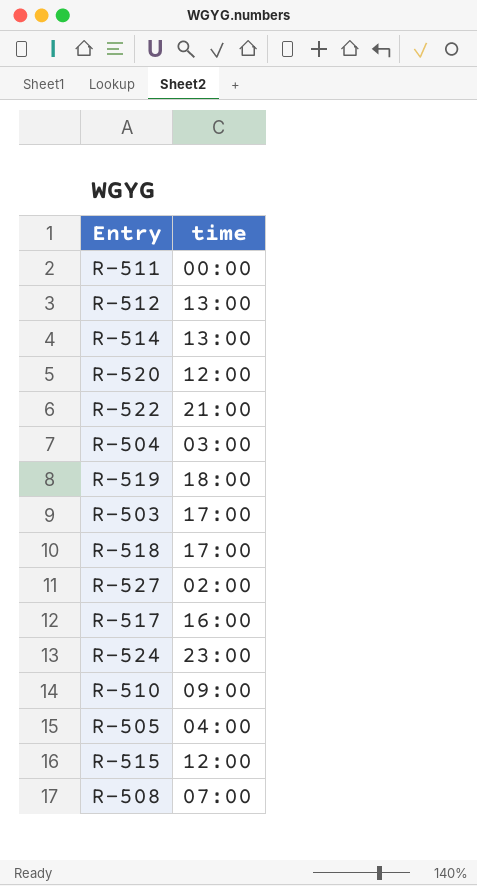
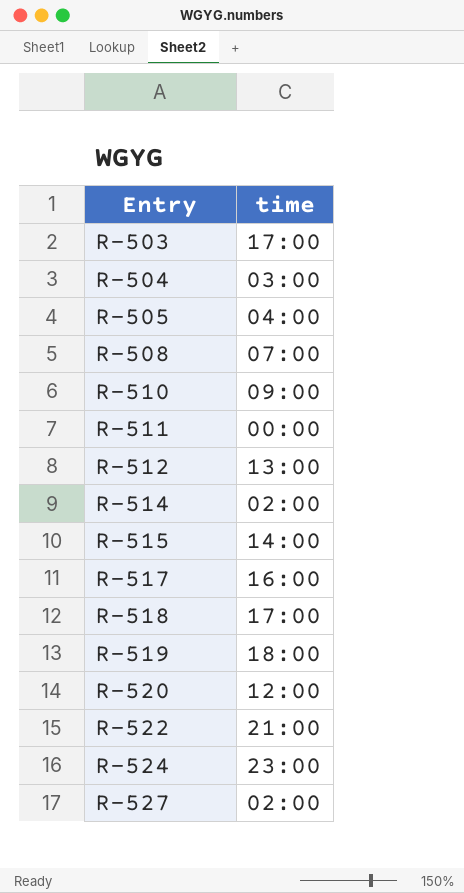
row order: none -> Entry ascending
R-514 | time: 13:00 -> 02:00
R-515 | time: 12:00 -> 14:00

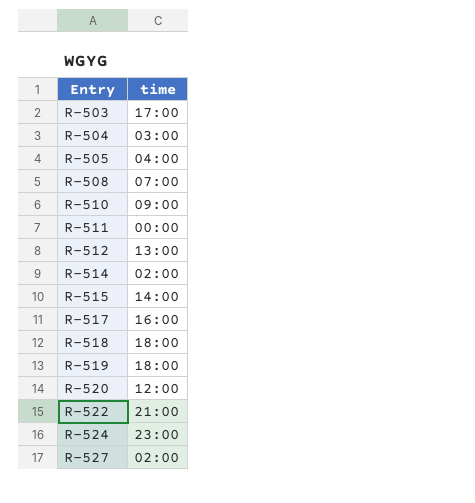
R-518 | time: 17:00 -> 18:00

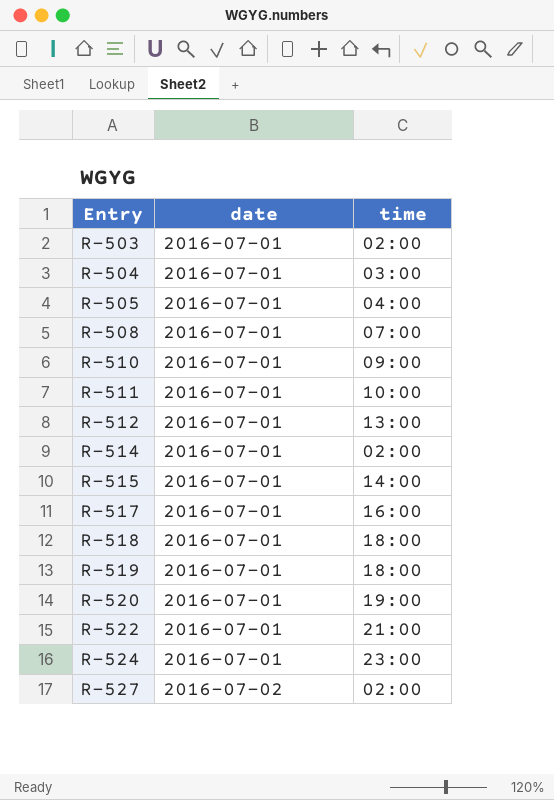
column date | position: none -> 2
R-503 | time: 17:00 -> 02:00
R-511 | time: 00:00 -> 10:00
R-520 | time: 12:00 -> 19:00

